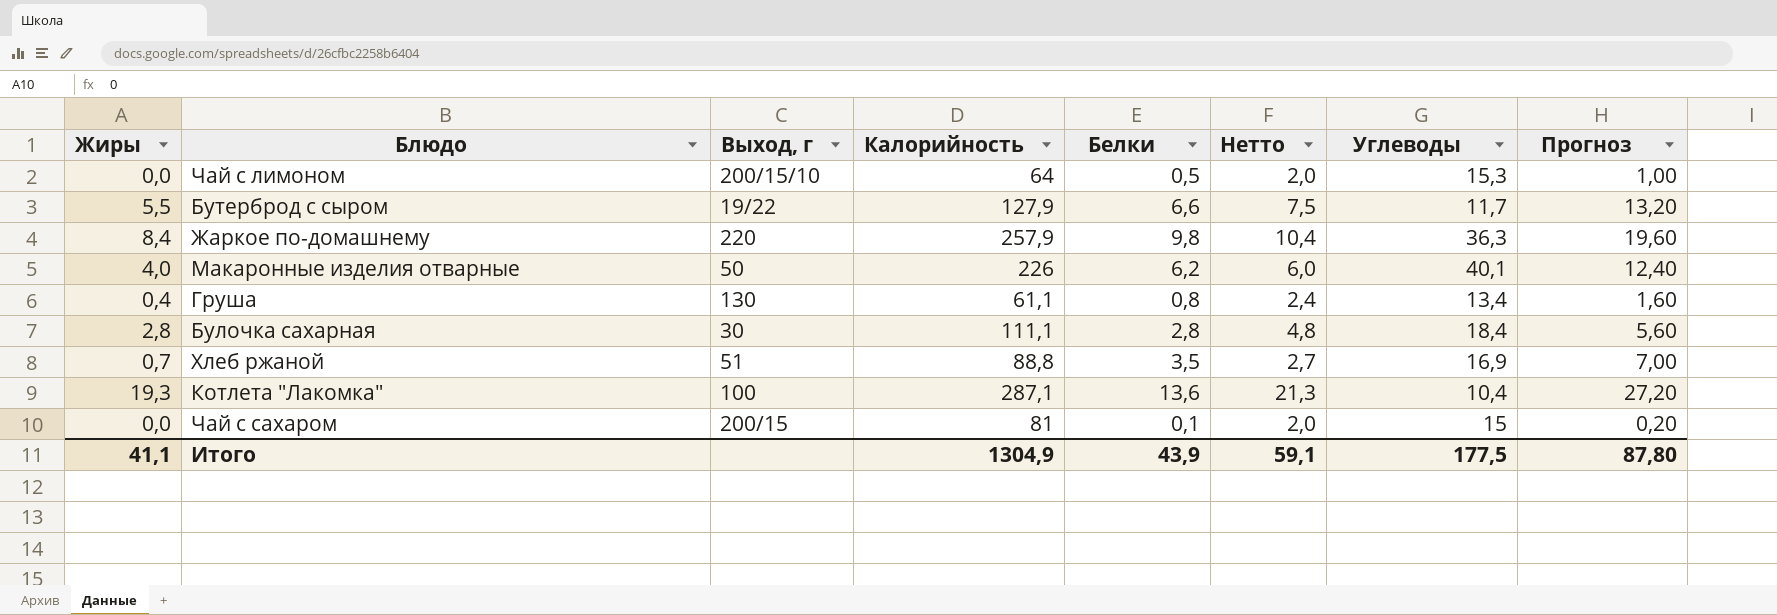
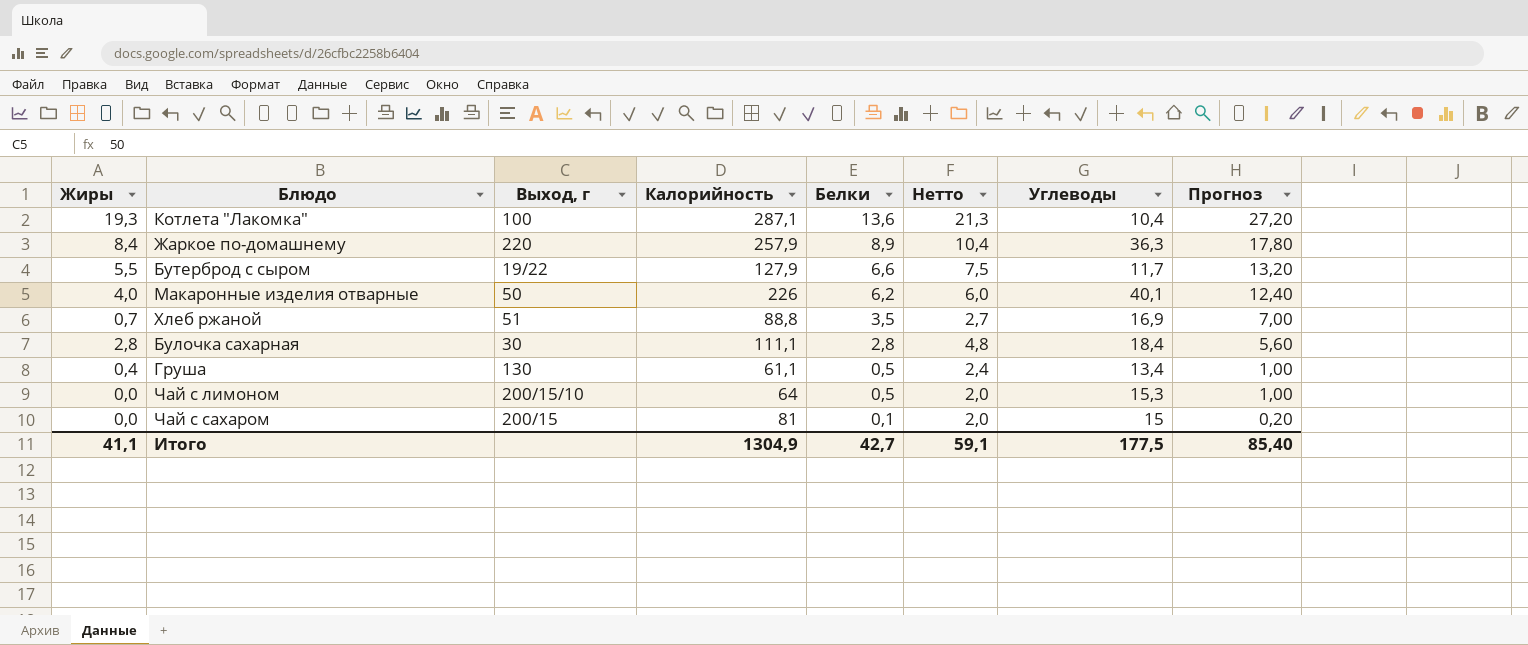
row order: none -> Белки descending
Жаркое по-домашнему | Белки: 9,8 -> 8,9
Жаркое по-домашнему | Прогноз: 19,60 -> 17,80
Груша | Белки: 0,8 -> 0,5
Груша | Прогноз: 1,60 -> 1,00
Итого | Белки: 43,9 -> 42,7
Итого | Прогноз: 87,80 -> 85,40

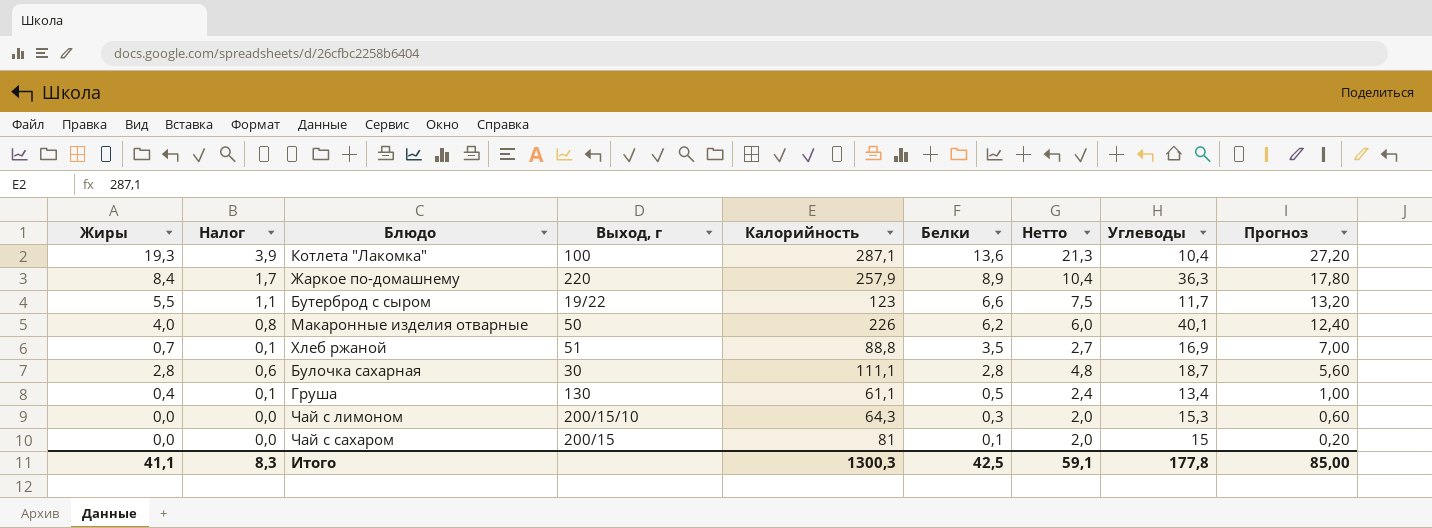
column Налог | formula: none -> [Жиры] * 0,2
Бутерброд с сыром | Калорийность: 127,9 -> 123
Булочка сахарная | Углеводы: 18,4 -> 18,7
Чай с лимоном | Калорийность: 64 -> 64,3
Чай с лимоном | Белки: 0,5 -> 0,3
Чай с лимоном | Прогноз: 1,00 -> 0,60
Итого | Калорийность: 1304,9 -> 1300,3
Итого | Белки: 42,7 -> 42,5
Итого | Углеводы: 177,5 -> 177,8
Итого | Прогноз: 85,40 -> 85,00

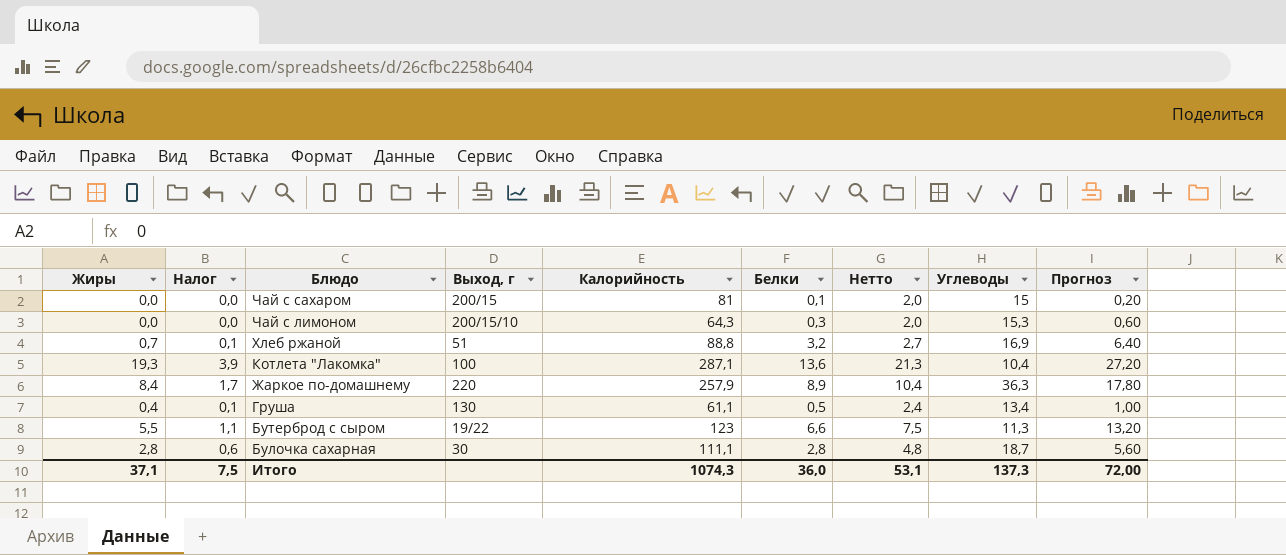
row order: Белки descending -> Блюдо descending
row Макаронные изделия отварные: 4,0 | 0,8 | 50 | 226 | 6,2 | 6,0 | 40,1 | 12,40 -> none
Хлеб ржаной | Белки: 3,5 -> 3,2
Хлеб ржаной | Прогноз: 7,00 -> 6,40
Бутерброд с сыром | Углеводы: 11,7 -> 11,3
Итого | Жиры: 41,1 -> 37,1
Итого | Налог: 8,3 -> 7,5
Итого | Калорийность: 1300,3 -> 1074,3
Итого | Белки: 42,5 -> 36,0
Итого | Нетто: 59,1 -> 53,1
Итого | Углеводы: 177,8 -> 137,3
Итого | Прогноз: 85,00 -> 72,00

